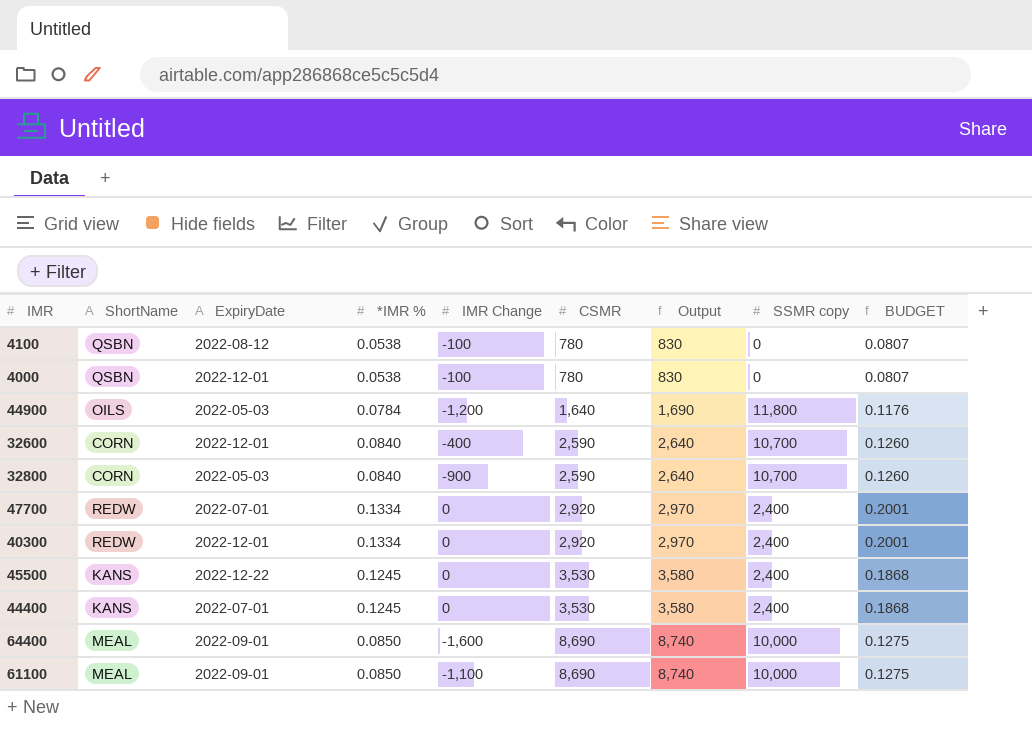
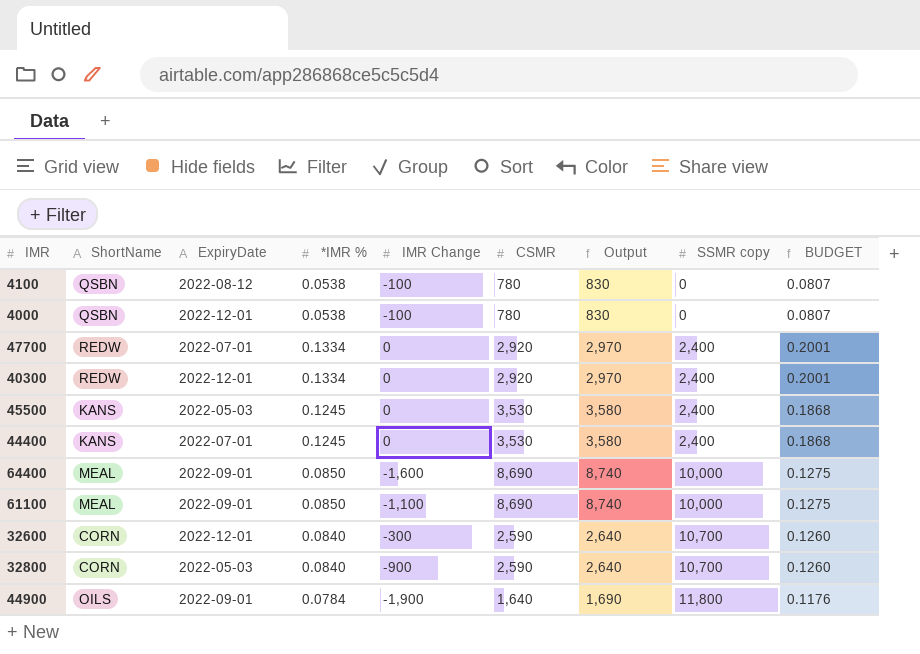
row order: CSMR ascending -> SSMR copy ascending
45500 | ExpiryDate: 2022-12-22 -> 2022-05-03
32600 | IMR Change: -400 -> -300
44900 | ExpiryDate: 2022-05-03 -> 2022-09-01
44900 | IMR Change: -1,200 -> -1,900

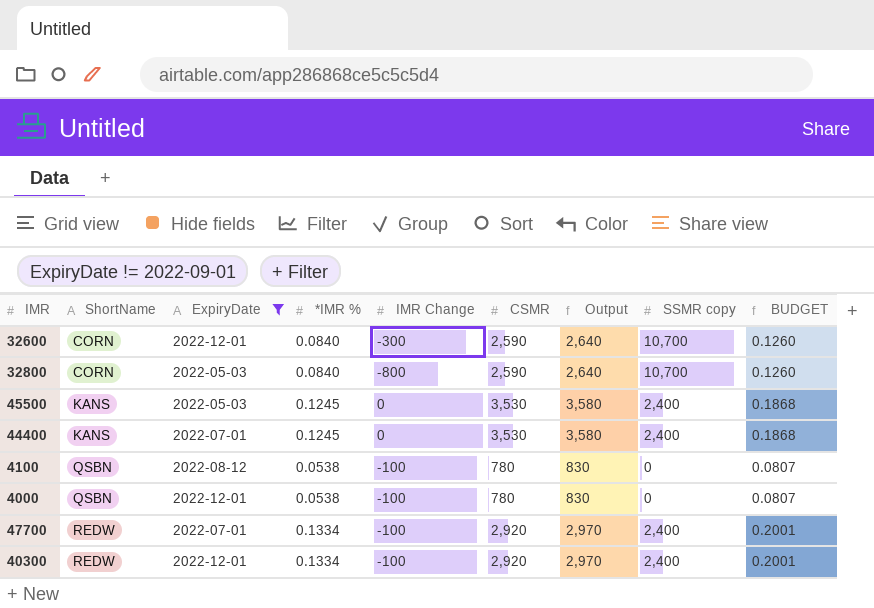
filter: none -> ExpiryDate != 2022-09-01
row order: SSMR copy ascending -> ShortName ascending
32800 | IMR Change: -900 -> -800
47700 | IMR Change: 0 -> -100
40300 | IMR Change: 0 -> -100

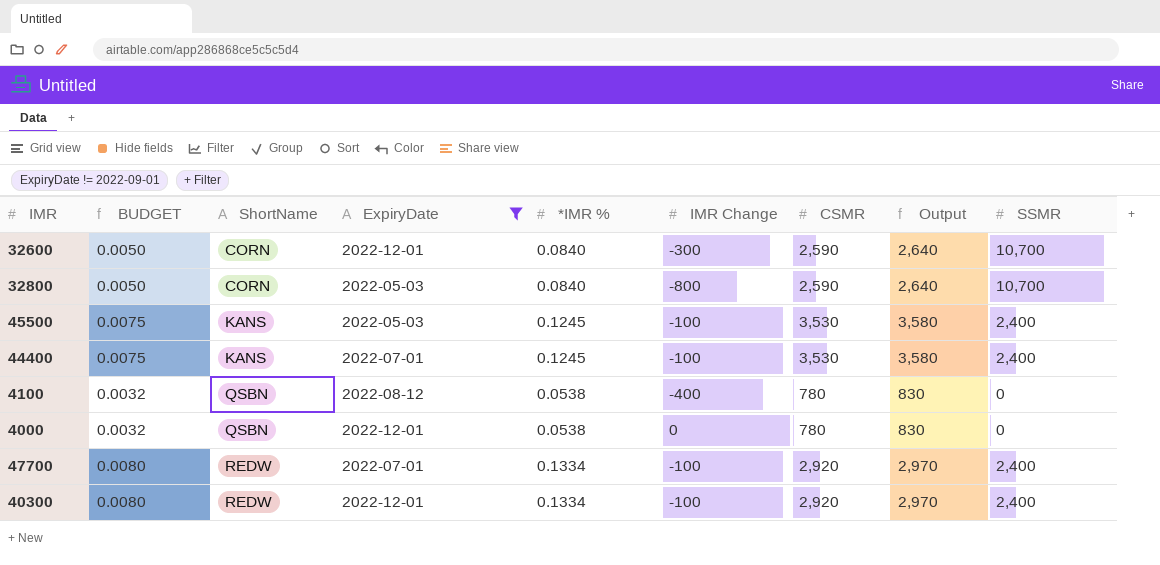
column BUDGET | formula: [*IMR %] * 1.5 -> [*IMR %] * 0.06
column BUDGET | position: 9 -> 2
column name: SSMR copy -> SSMR
45500 | IMR Change: 0 -> -100
44400 | IMR Change: 0 -> -100
4100 | IMR Change: -100 -> -400
4000 | IMR Change: -100 -> 0

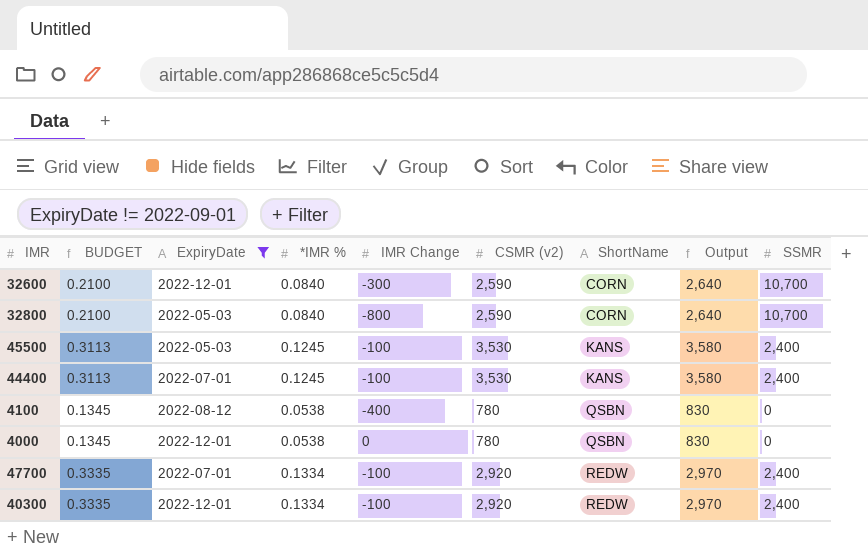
column BUDGET | formula: [*IMR %] * 0.06 -> [*IMR %] * 2.5
column name: CSMR -> CSMR (v2)
column ShortName | position: 3 -> 7

